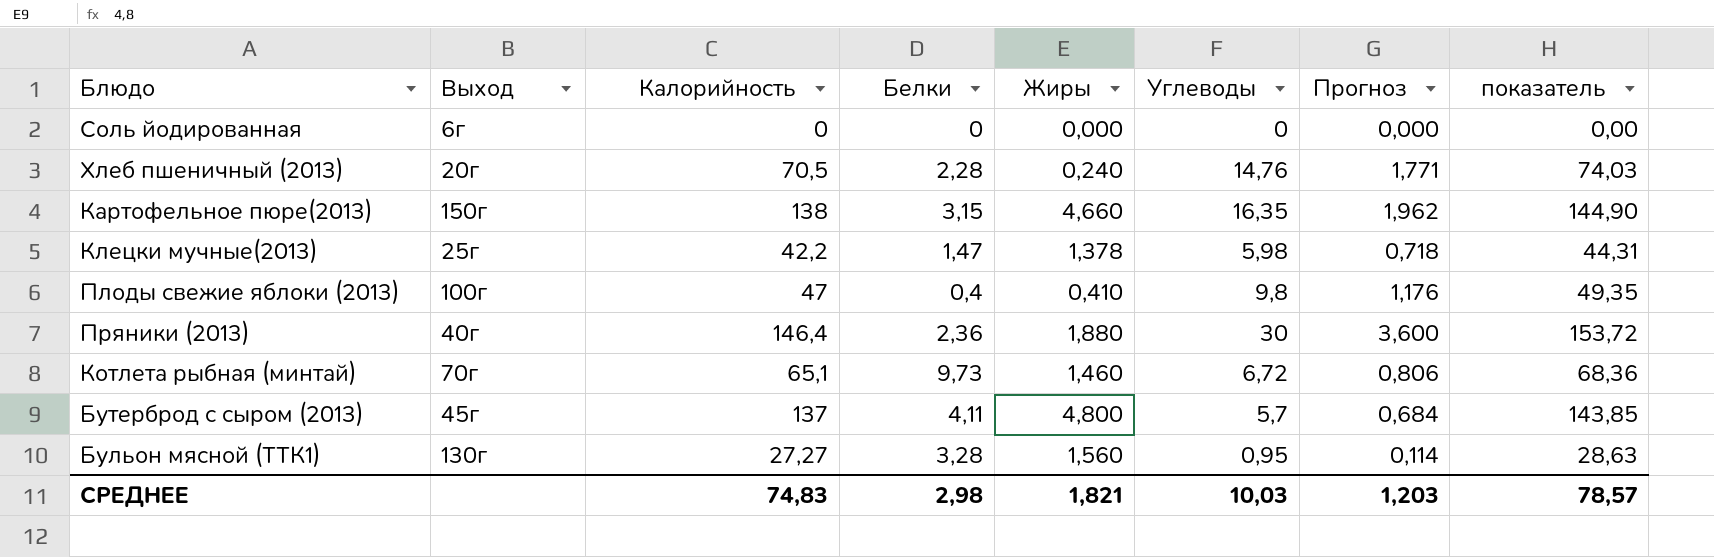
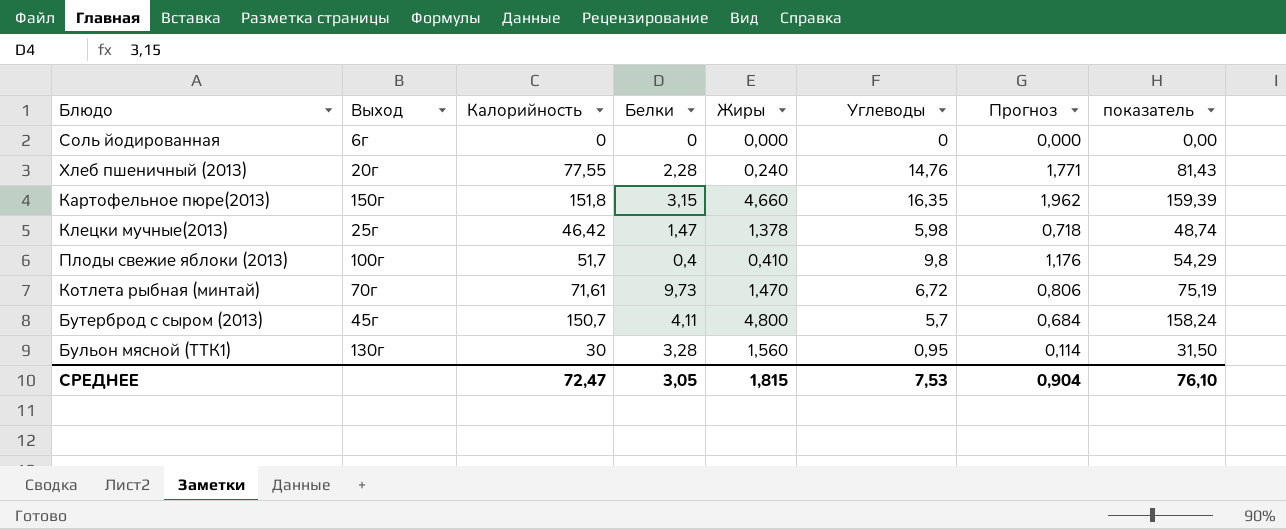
row Пряники (2013): 40г | 146,4 | 2,36 | 1,880 | 30 | 3,600 | 153,72 -> none
Хлеб пшеничный (2013) | Калорийность: 70,5 -> 77,55
Хлеб пшеничный (2013) | показатель: 74,03 -> 81,43
Картофельное пюре(2013) | Калорийность: 138 -> 151,8
Картофельное пюре(2013) | показатель: 144,90 -> 159,39
Клецки мучные(2013) | Калорийность: 42,2 -> 46,42
Клецки мучные(2013) | показатель: 44,31 -> 48,74
Плоды свежие яблоки (2013) | Калорийность: 47 -> 51,7
Плоды свежие яблоки (2013) | показатель: 49,35 -> 54,29
Котлета рыбная (минтай) | Калорийность: 65,1 -> 71,61
Котлета рыбная (минтай) | Жиры: 1,460 -> 1,470
Котлета рыбная (минтай) | показатель: 68,36 -> 75,19
Бутерброд с сыром (2013) | Калорийность: 137 -> 150,7
Бутерброд с сыром (2013) | показатель: 143,85 -> 158,24
Бульон мясной (ТТК1) | Калорийность: 27,27 -> 30
Бульон мясной (ТТК1) | показатель: 28,63 -> 31,50
СРЕДНЕЕ | Калорийность: 74,83 -> 72,47
СРЕДНЕЕ | Белки: 2,98 -> 3,05
СРЕДНЕЕ | Жиры: 1,821 -> 1,815
СРЕДНЕЕ | Углеводы: 10,03 -> 7,53
СРЕДНЕЕ | Прогноз: 1,203 -> 0,904
СРЕДНЕЕ | показатель: 78,57 -> 76,10

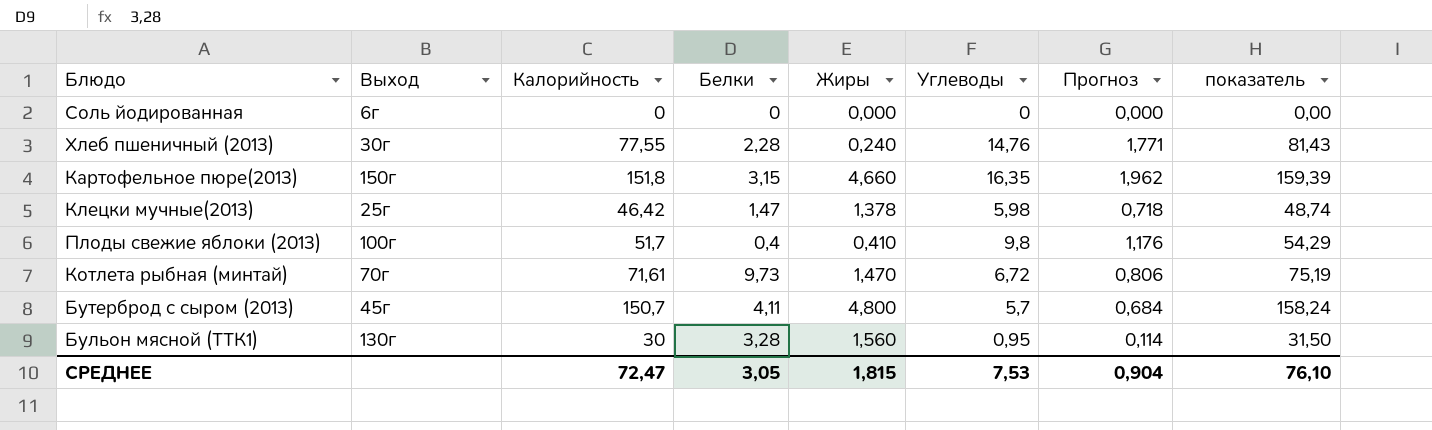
Хлеб пшеничный (2013) | Выход: 20г -> 30г

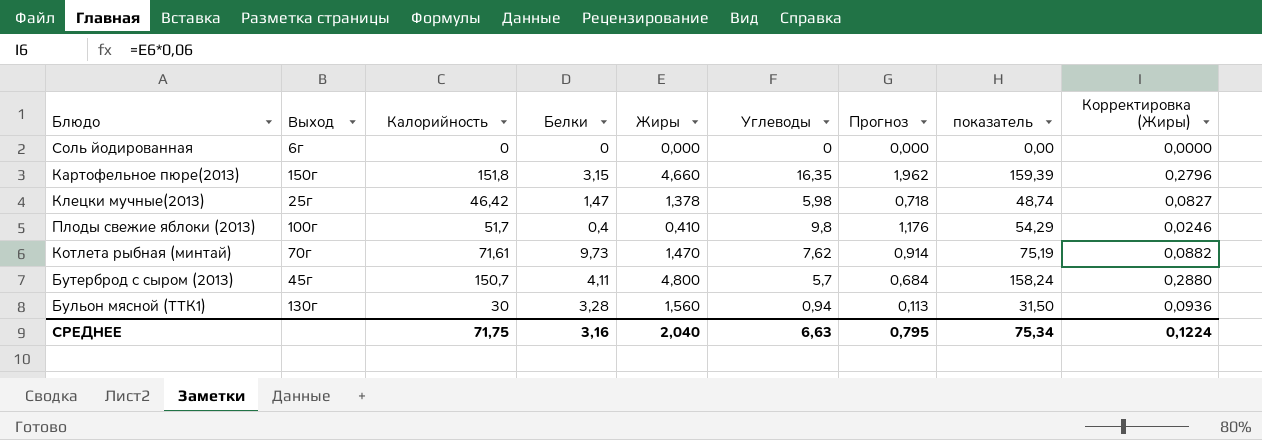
column Корректировка (Жиры) | formula: none -> [Жиры] * 0,06
row Хлеб пшеничный (2013): 30г | 77,55 | 2,28 | 0,240 | 14,76 | 1,771 | 81,43 -> none
Котлета рыбная (минтай) | Углеводы: 6,72 -> 7,62
Котлета рыбная (минтай) | Прогноз: 0,806 -> 0,914
Бульон мясной (ТТК1) | Углеводы: 0,95 -> 0,94
Бульон мясной (ТТК1) | Прогноз: 0,114 -> 0,113
СРЕДНЕЕ | Калорийность: 72,47 -> 71,75
СРЕДНЕЕ | Белки: 3,05 -> 3,16
СРЕДНЕЕ | Жиры: 1,815 -> 2,040
СРЕДНЕЕ | Углеводы: 7,53 -> 6,63
СРЕДНЕЕ | Прогноз: 0,904 -> 0,795
СРЕДНЕЕ | показатель: 76,10 -> 75,34

